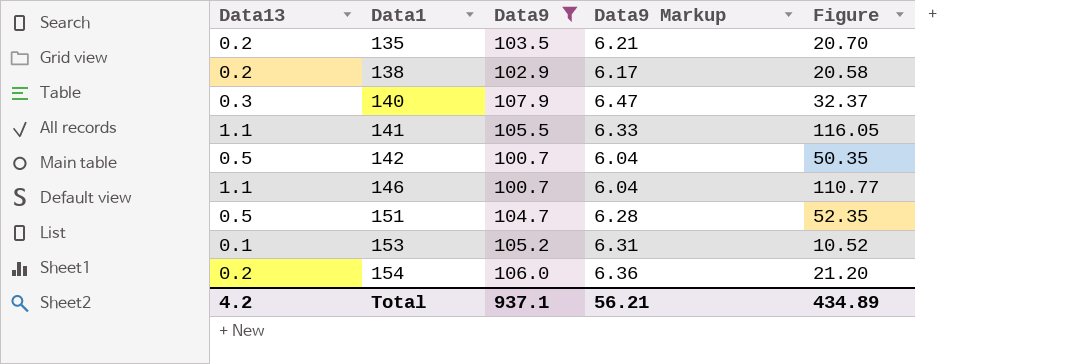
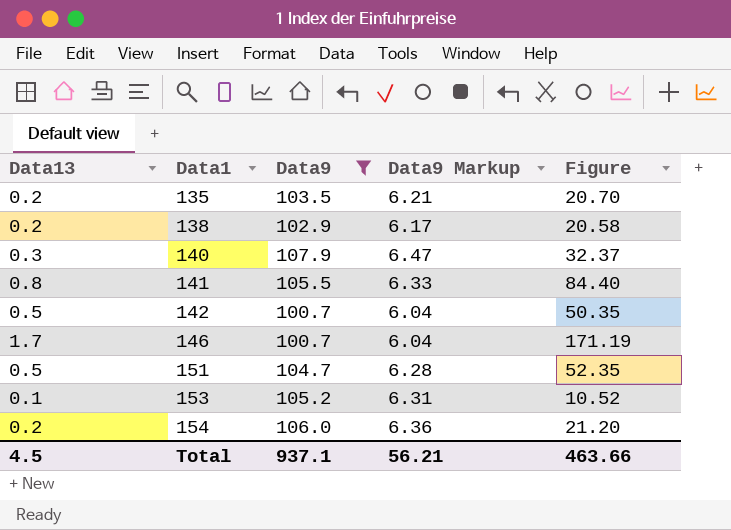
141 | Data13: 1.1 -> 0.8
141 | Figure: 116.05 -> 84.40
146 | Data13: 1.1 -> 1.7
146 | Figure: 110.77 -> 171.19
Total | Data13: 4.2 -> 4.5
Total | Figure: 434.89 -> 463.66

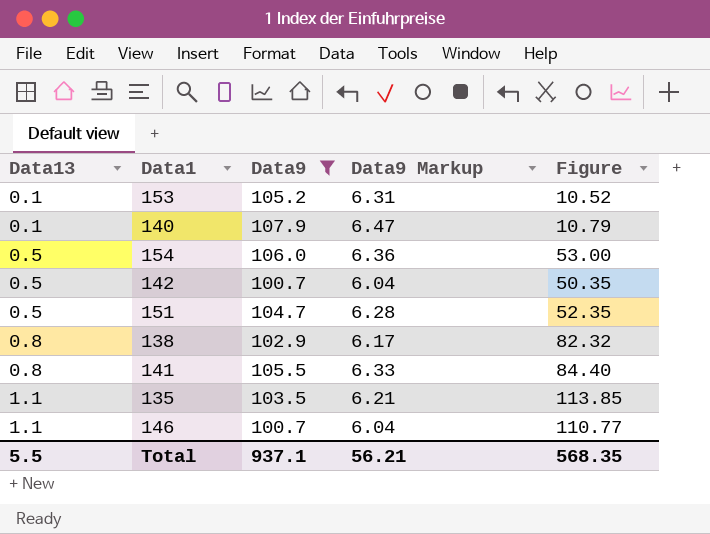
row order: Data1 ascending -> Data13 ascending
140 | Data13: 0.3 -> 0.1
140 | Figure: 32.37 -> 10.79
154 | Data13: 0.2 -> 0.5
154 | Figure: 21.20 -> 53.00
138 | Data13: 0.2 -> 0.8
138 | Figure: 20.58 -> 82.32
135 | Data13: 0.2 -> 1.1
135 | Figure: 20.70 -> 113.85
146 | Data13: 1.7 -> 1.1
146 | Figure: 171.19 -> 110.77
Total | Data13: 4.5 -> 5.5
Total | Figure: 463.66 -> 568.35

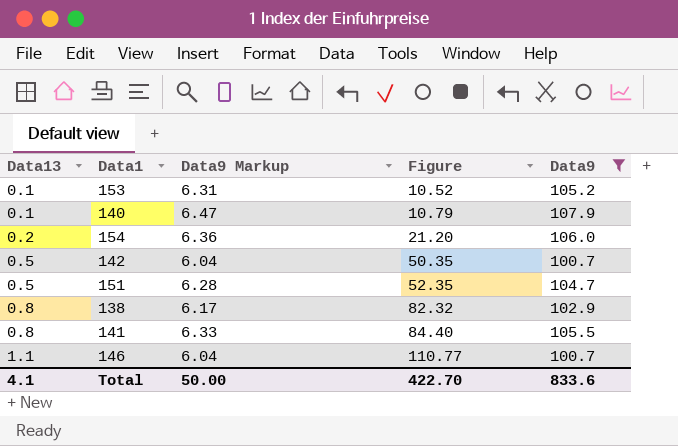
column Data9 | position: 3 -> 5
row 135: 1.1 | 103.5 | 6.21 | 113.85 -> none
154 | Data13: 0.5 -> 0.2
154 | Figure: 53.00 -> 21.20
Total | Data13: 5.5 -> 4.1
Total | Data9 Markup: 56.21 -> 50.00
Total | Figure: 568.35 -> 422.70
Total | Data9: 937.1 -> 833.6

